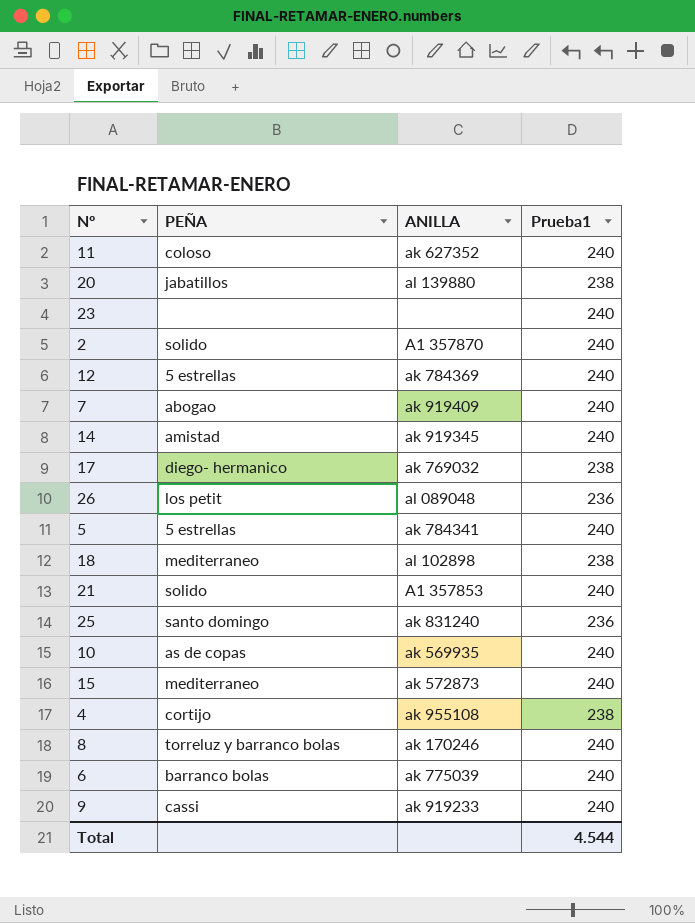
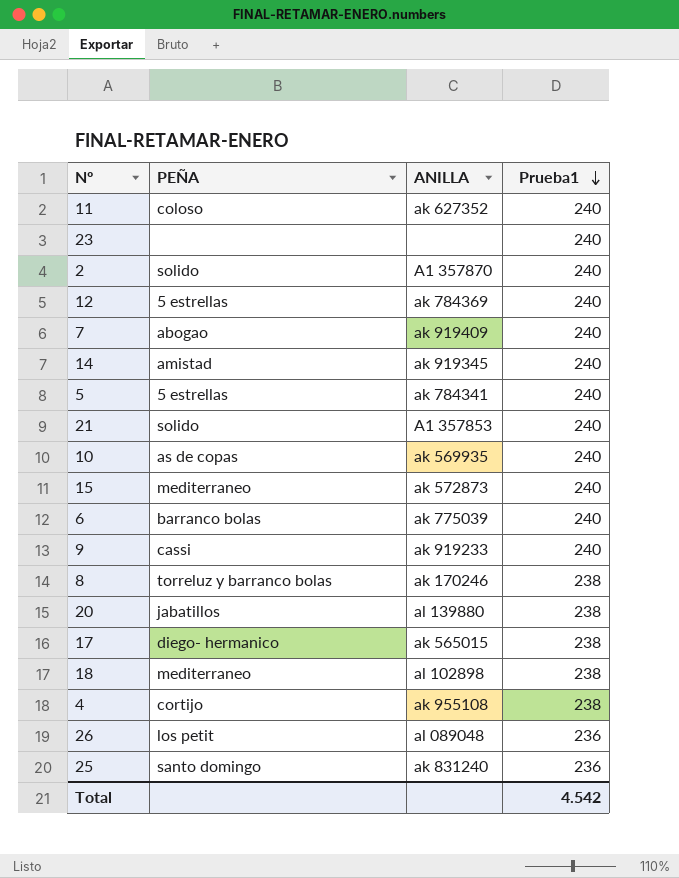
row order: none -> Prueba1 descending
8 | Prueba1: 240 -> 238
17 | ANILLA: ak 769032 -> ak 565015
Total | Prueba1: 4.544 -> 4.542

